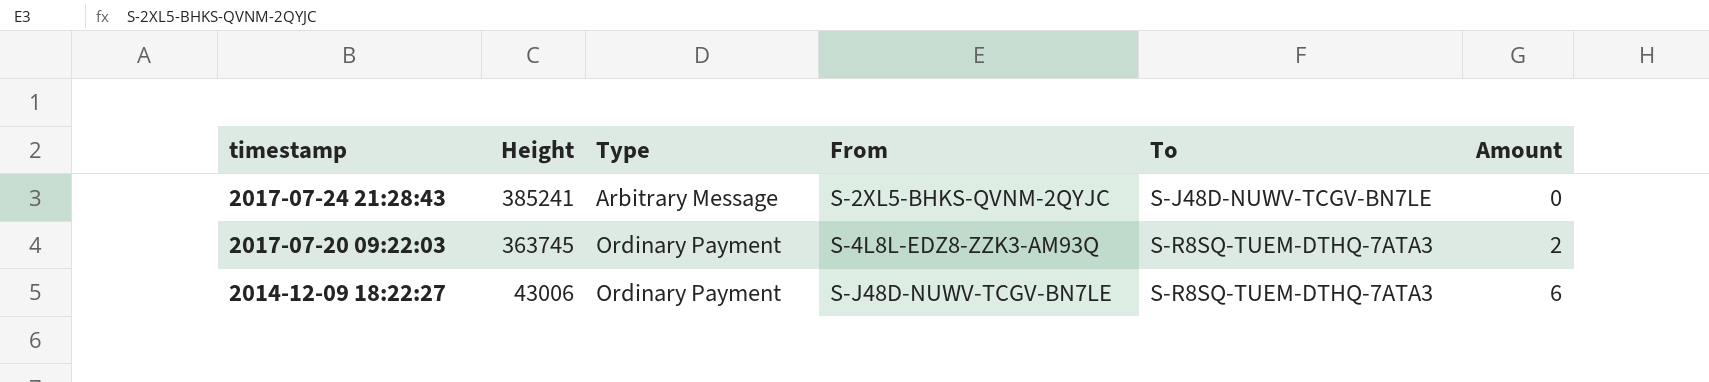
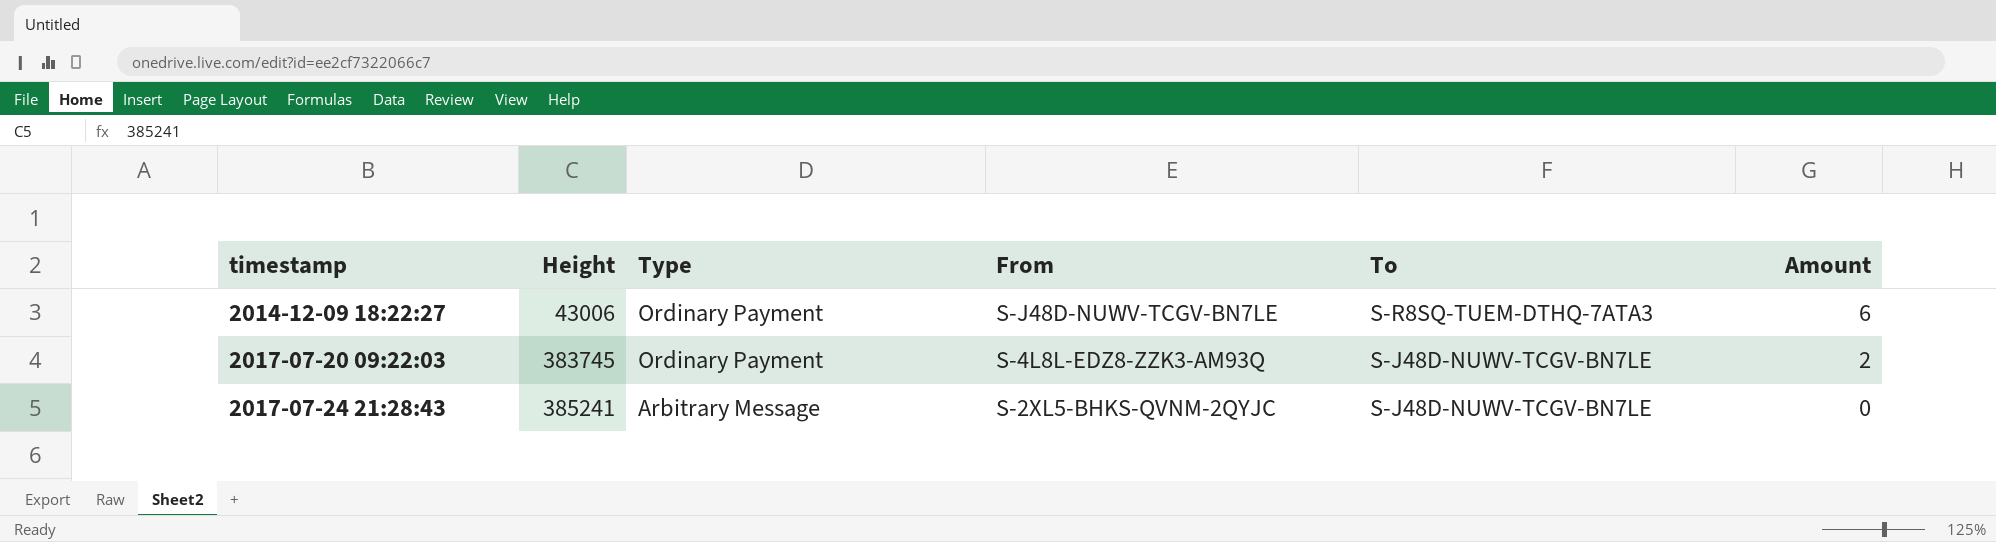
row order: timestamp descending -> timestamp ascending
2017-07-20 09:22:03 | Height: 363745 -> 383745
2017-07-20 09:22:03 | To: S-R8SQ-TUEM-DTHQ-7ATA3 -> S-J48D-NUWV-TCGV-BN7LE

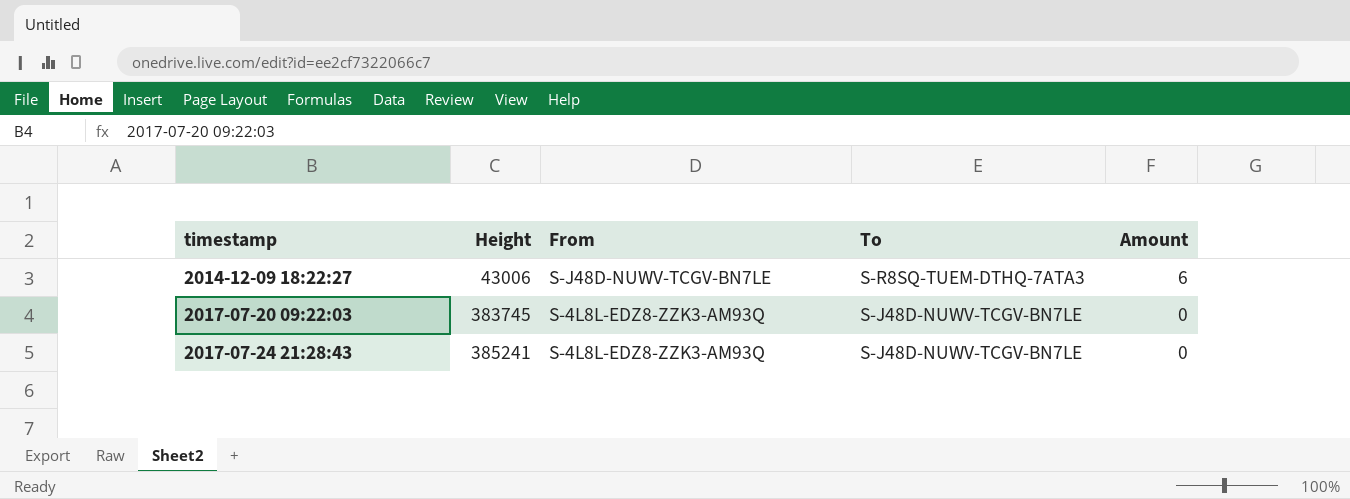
column Type | position: 3 -> none
2017-07-20 09:22:03 | Amount: 2 -> 0
2017-07-24 21:28:43 | From: S-2XL5-BHKS-QVNM-2QYJC -> S-4L8L-EDZ8-ZZK3-AM93Q

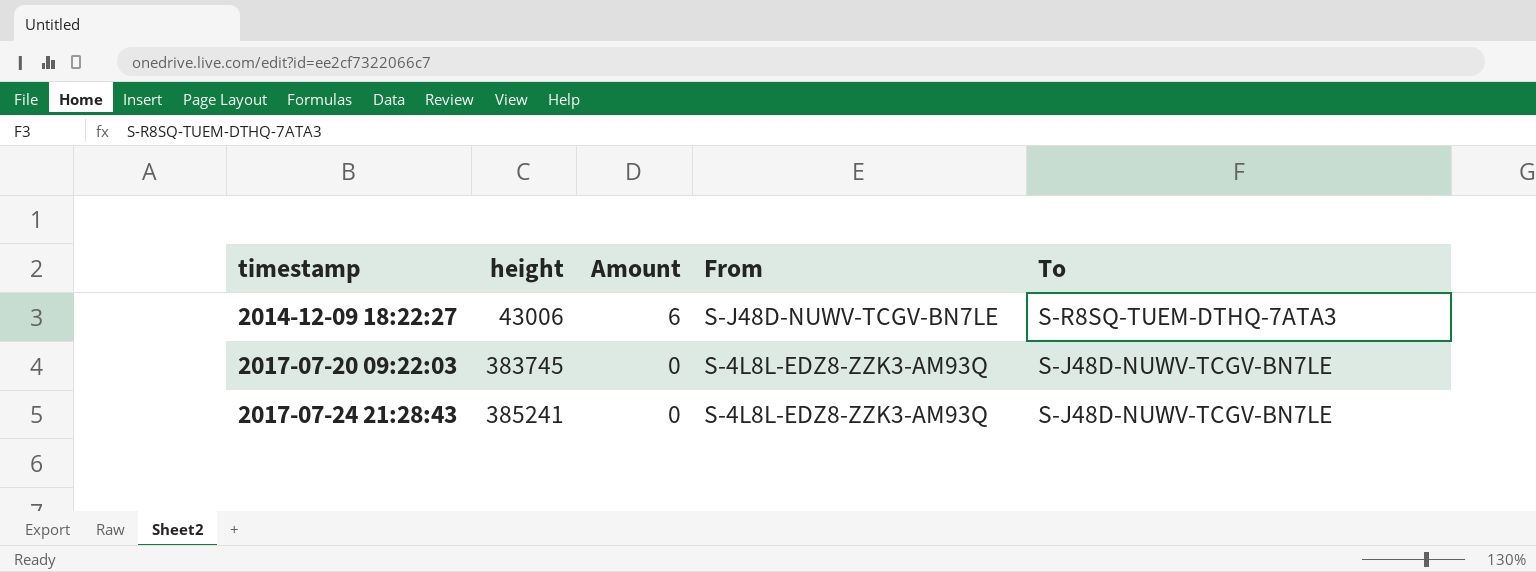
column name: Height -> height
column Amount | position: 5 -> 3

